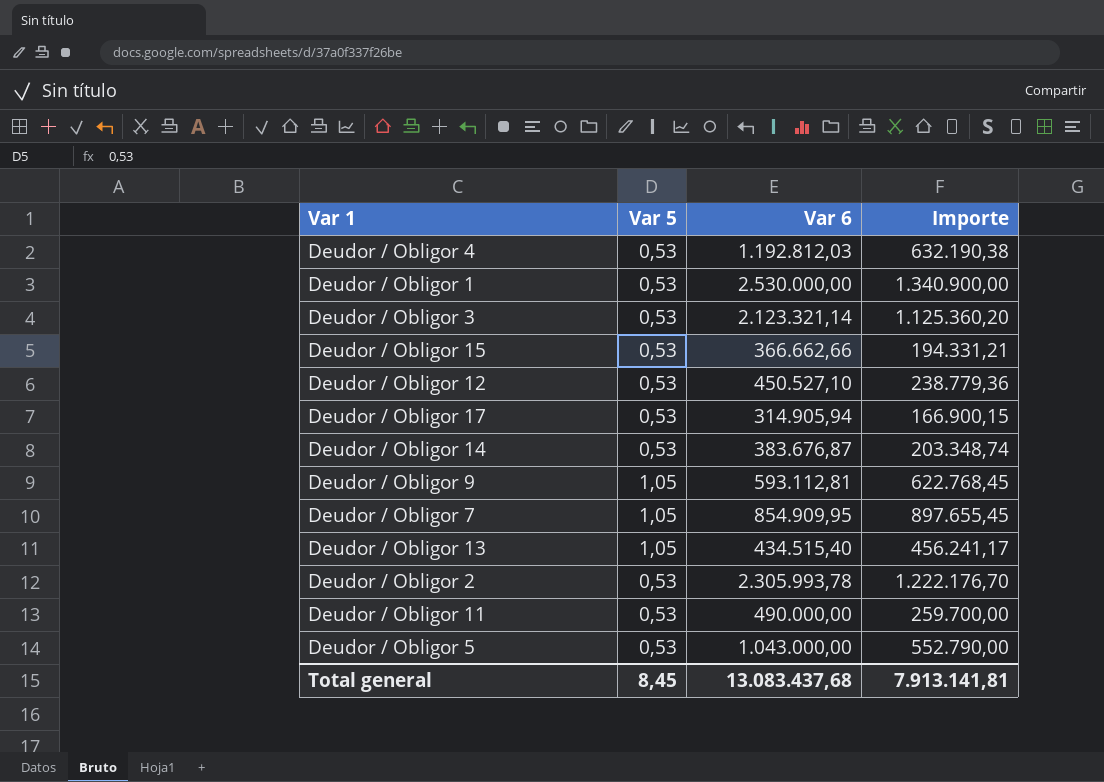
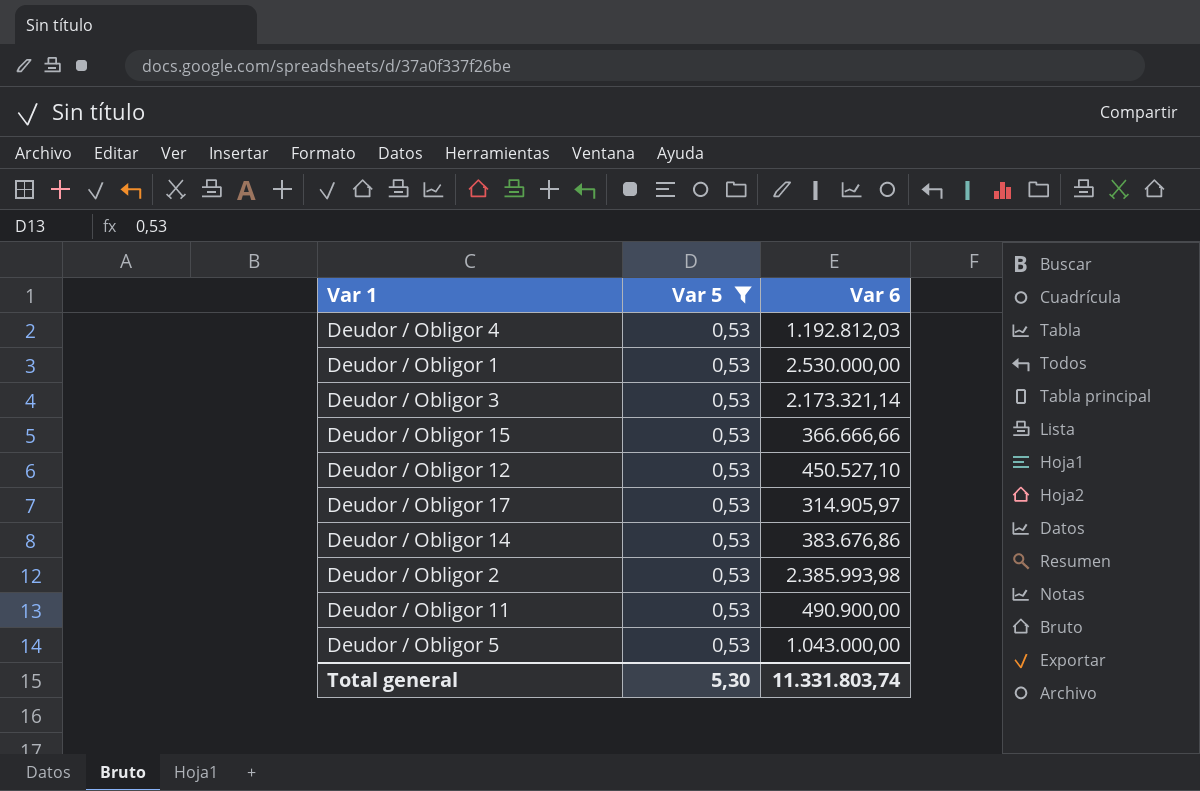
filter: none -> Var 5 = 0,53
column Importe | formula: [Var 5] * [Var 6] -> none
Deudor / Obligor 3 | Var 6: 2.123.321,14 -> 2.173.321,14
Deudor / Obligor 15 | Var 6: 366.662,66 -> 366.666,66
Deudor / Obligor 17 | Var 6: 314.905,94 -> 314.905,97
Deudor / Obligor 14 | Var 6: 383.676,87 -> 383.676,86
Deudor / Obligor 2 | Var 6: 2.305.993,78 -> 2.385.993,98
Deudor / Obligor 11 | Var 6: 490.000,00 -> 490.900,00
Total general | Var 5: 8,45 -> 5,30
Total general | Var 6: 13.083.437,68 -> 11.331.803,74

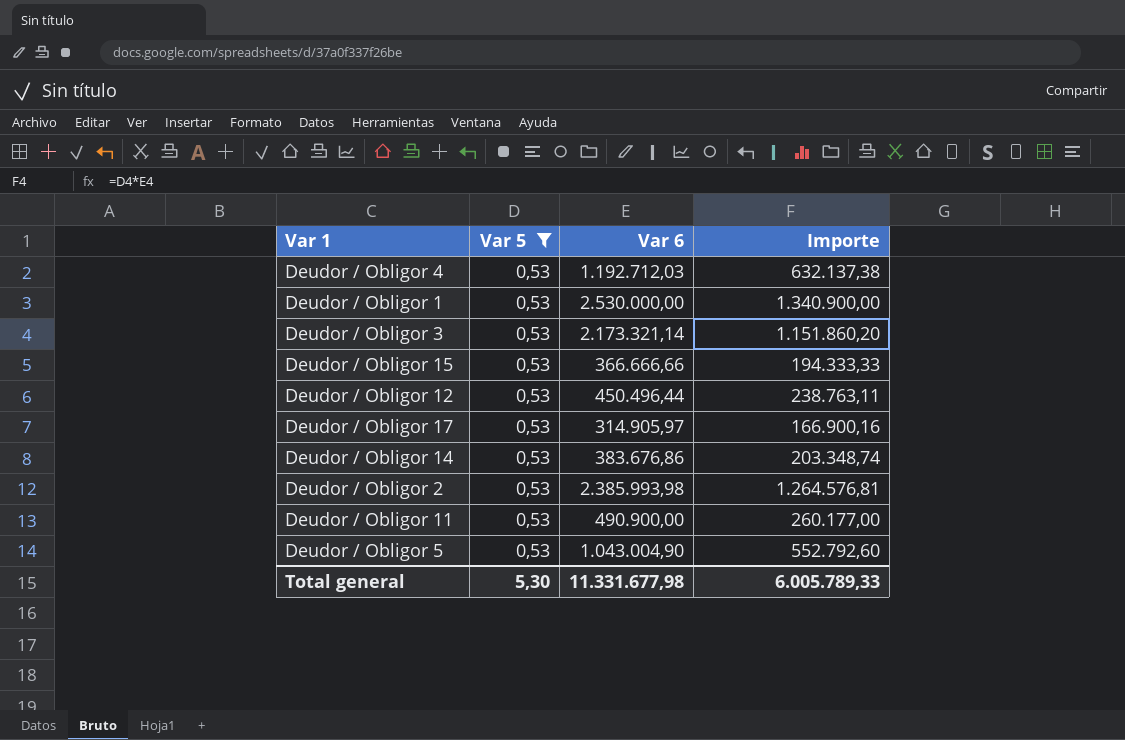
column Importe | formula: none -> [Var 5] * [Var 6]
Deudor / Obligor 4 | Var 6: 1.192.812,03 -> 1.192.712,03
Deudor / Obligor 12 | Var 6: 450.527,10 -> 450.496,44
Deudor / Obligor 5 | Var 6: 1.043.000,00 -> 1.043.004,90
Total general | Var 6: 11.331.803,74 -> 11.331.677,98

